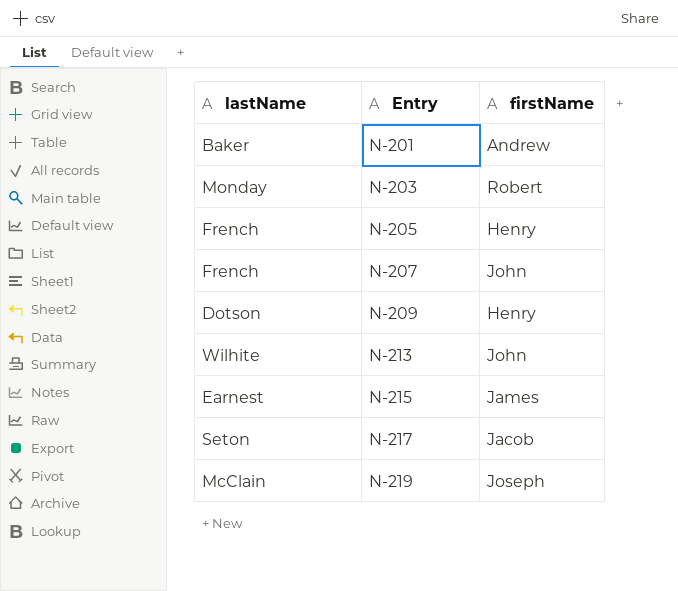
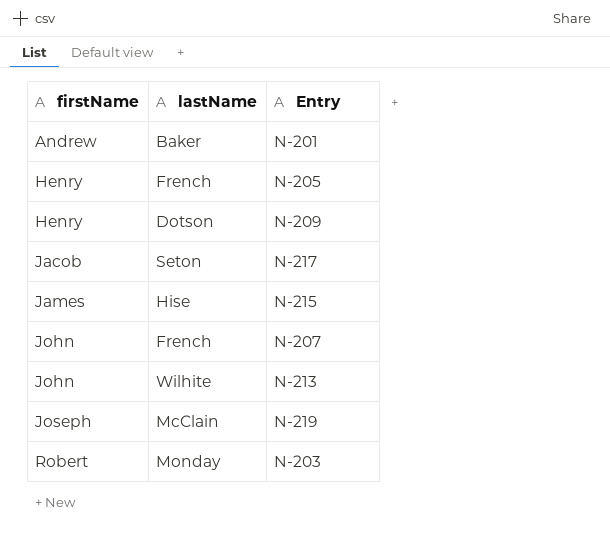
row order: Entry ascending -> firstName ascending
column firstName | position: 3 -> 1
N-215 | lastName: Earnest -> Hise

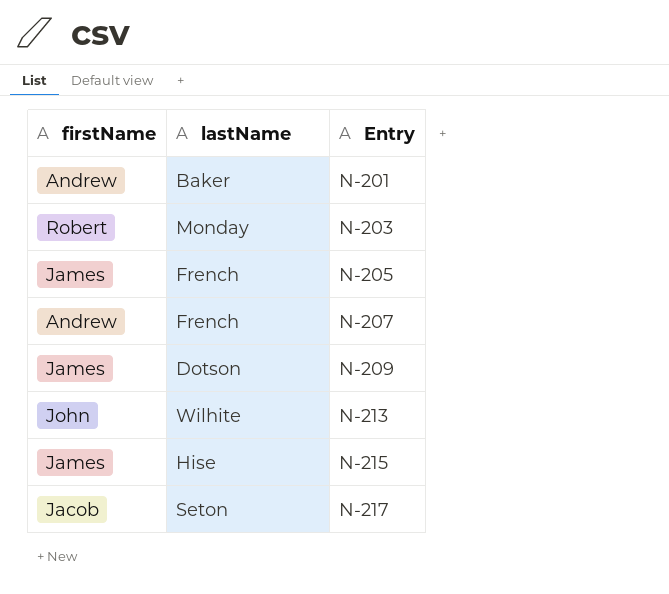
row order: firstName ascending -> Entry ascending
row N-219: Joseph | McClain -> none
N-205 | firstName: Henry -> James
N-207 | firstName: John -> Andrew
N-209 | firstName: Henry -> James

